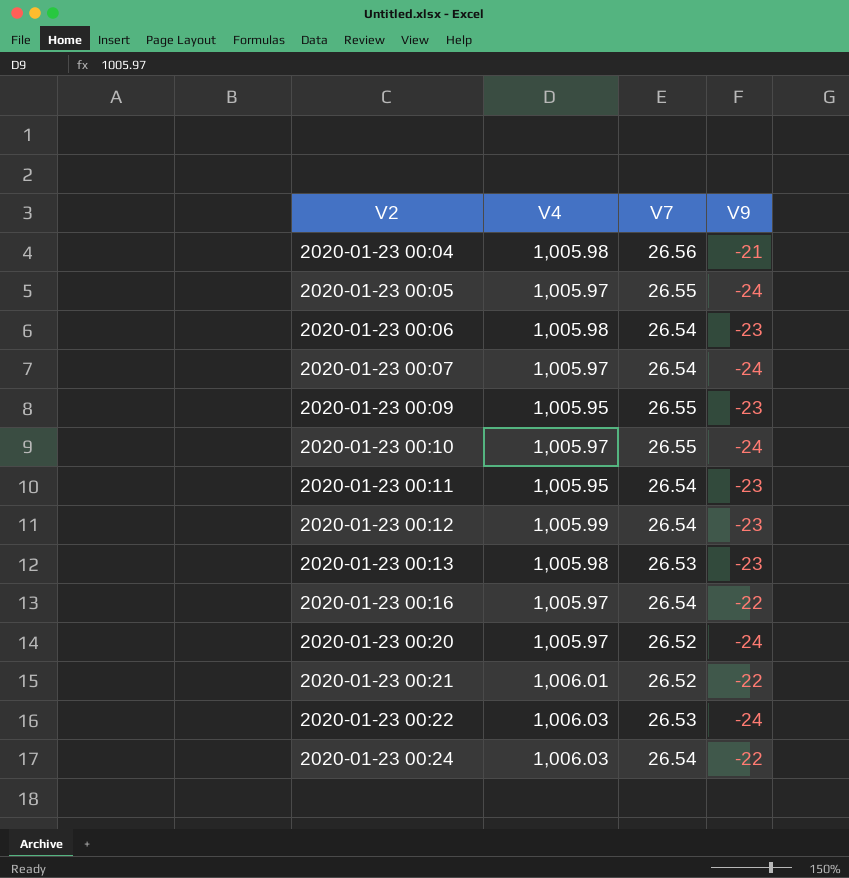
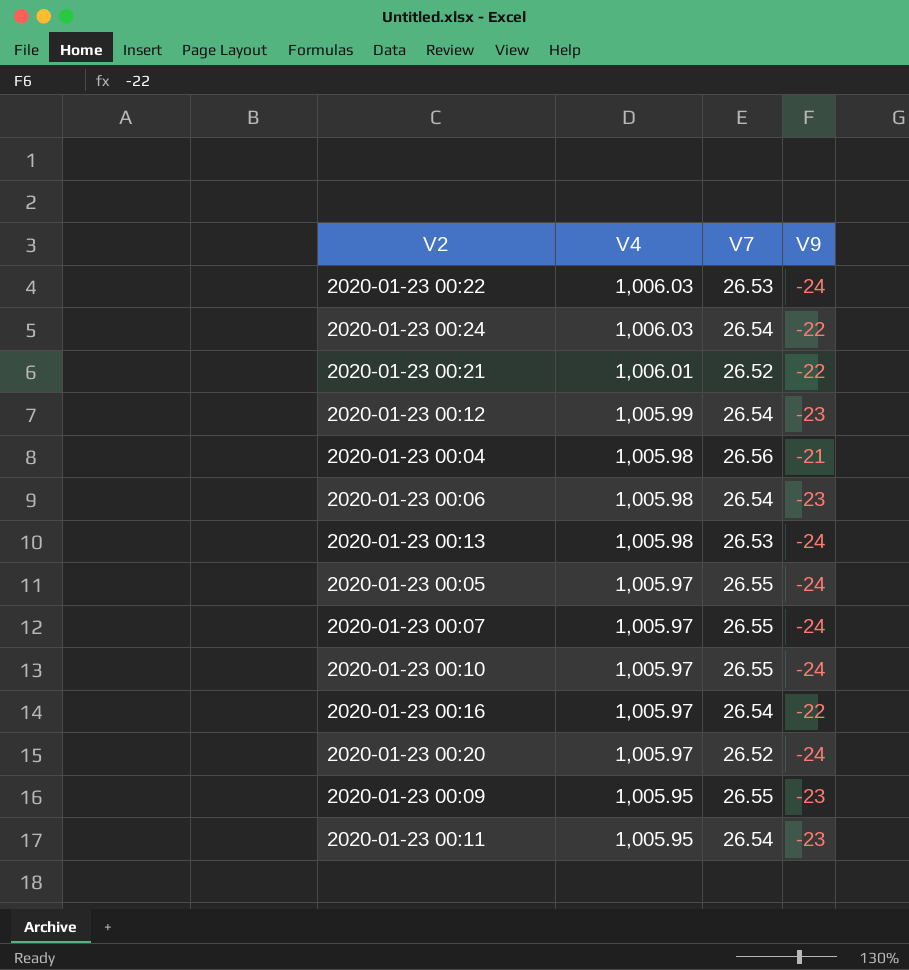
row order: V2 ascending -> V4 descending
2020-01-23 00:13 | V9: -23 -> -24
2020-01-23 00:07 | V7: 26.54 -> 26.55

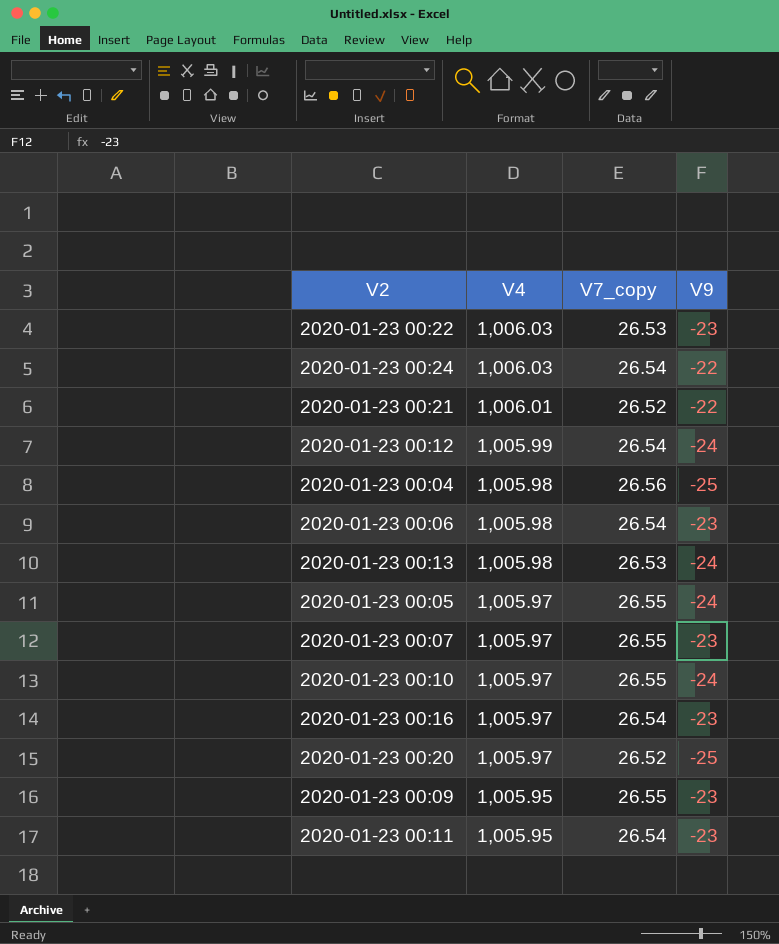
column name: V7 -> V7_copy
2020-01-23 00:22 | V9: -24 -> -23
2020-01-23 00:12 | V9: -23 -> -24
2020-01-23 00:04 | V9: -21 -> -25
2020-01-23 00:07 | V9: -24 -> -23
2020-01-23 00:16 | V9: -22 -> -23
2020-01-23 00:20 | V9: -24 -> -25

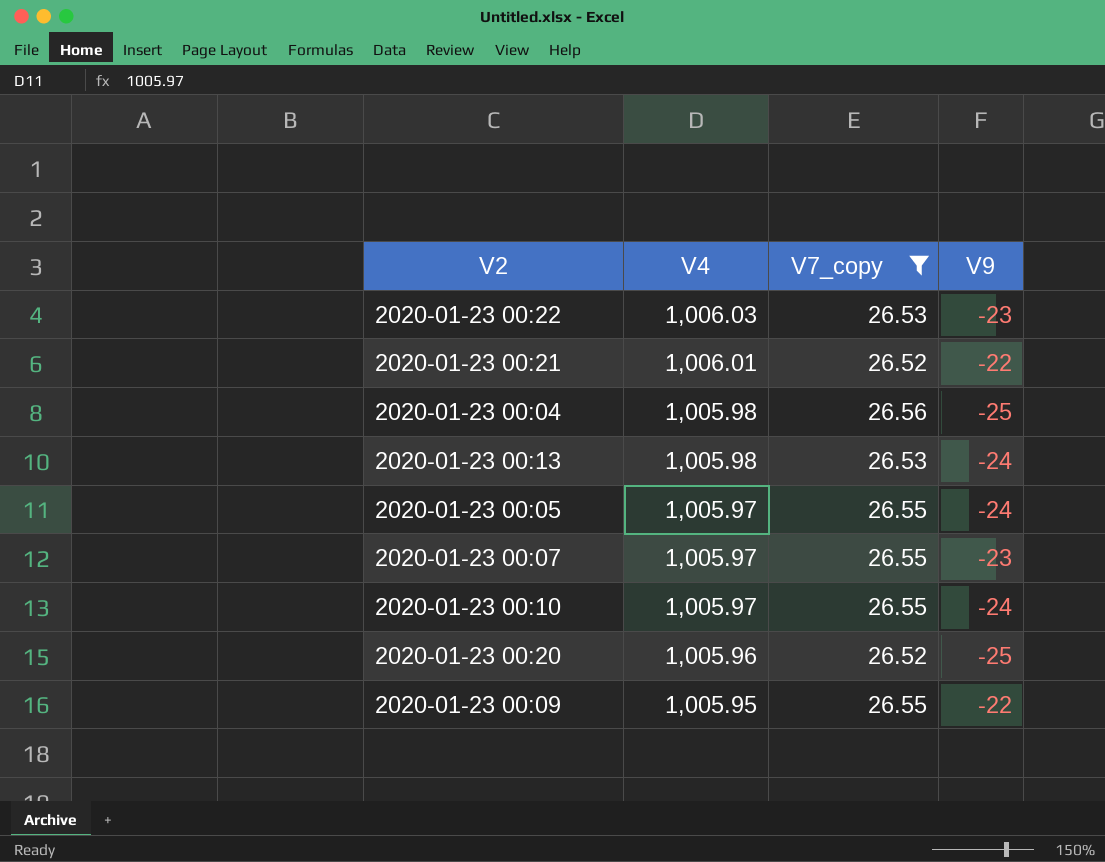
filter: none -> V7_copy != 26.54
2020-01-23 00:20 | V4: 1,005.97 -> 1,005.96
2020-01-23 00:09 | V9: -23 -> -22

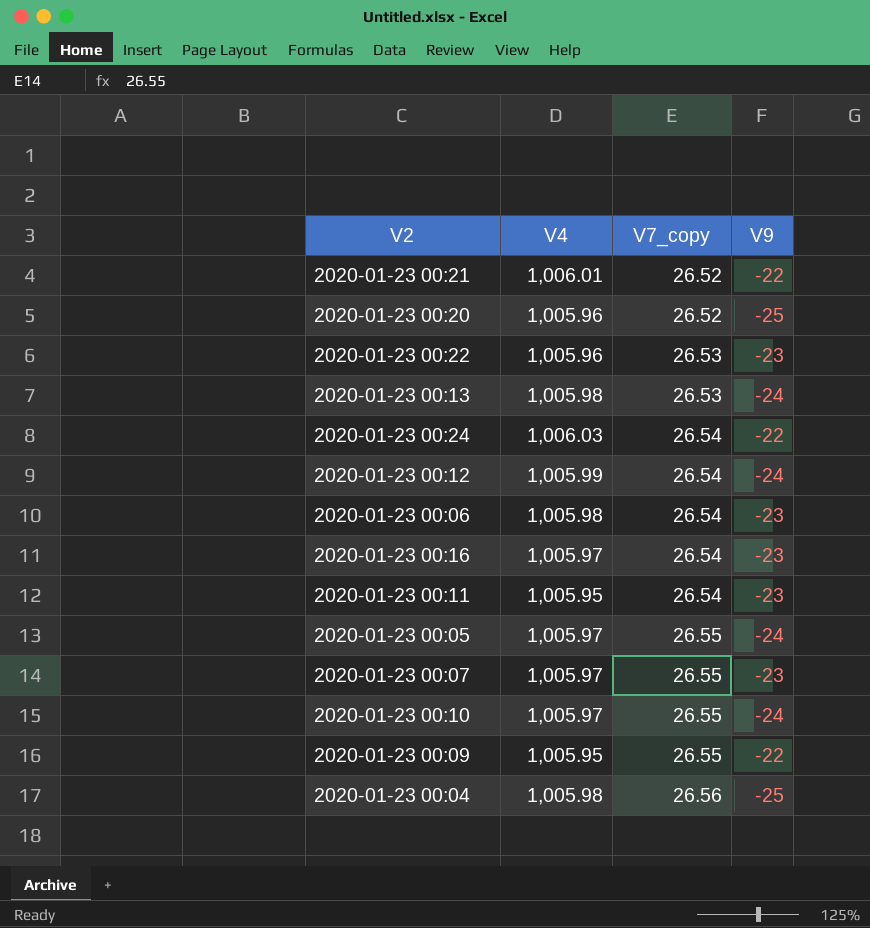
filter: V7_copy != 26.54 -> none
row order: V4 descending -> V7_copy ascending
2020-01-23 00:22 | V4: 1,006.03 -> 1,005.96

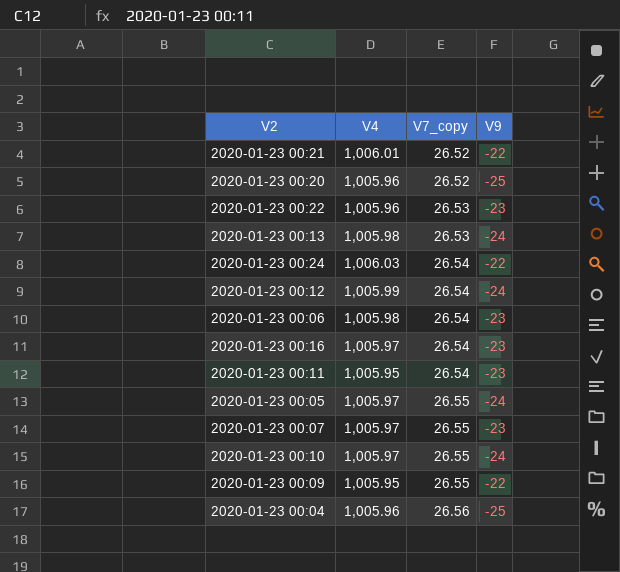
2020-01-23 00:04 | V4: 1,005.98 -> 1,005.96

